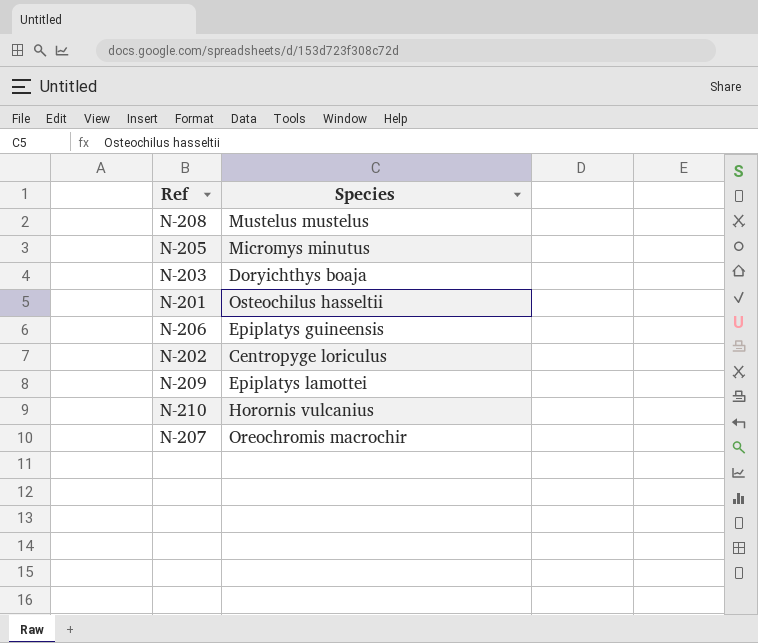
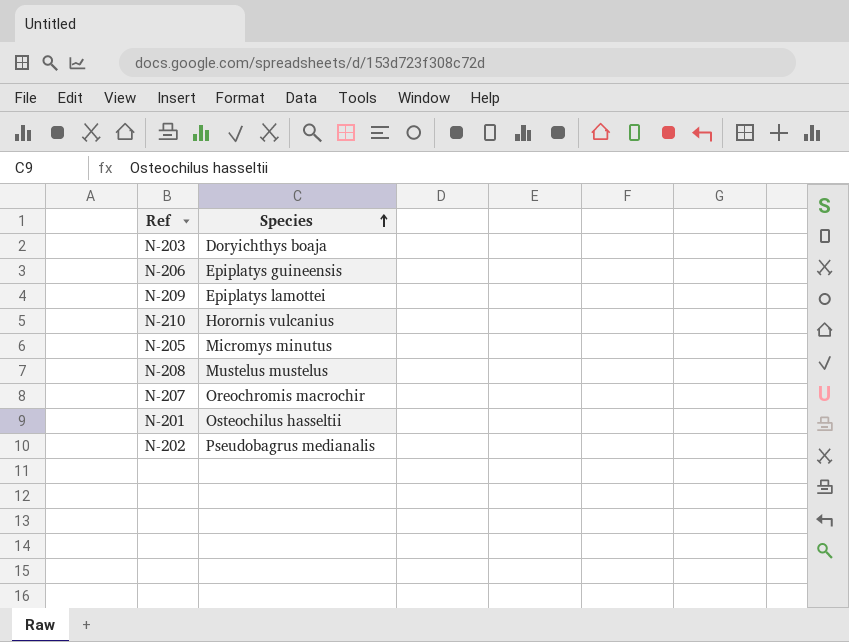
row order: none -> Species ascending
N-202 | Species: Centropyge loriculus -> Pseudobagrus medianalis

